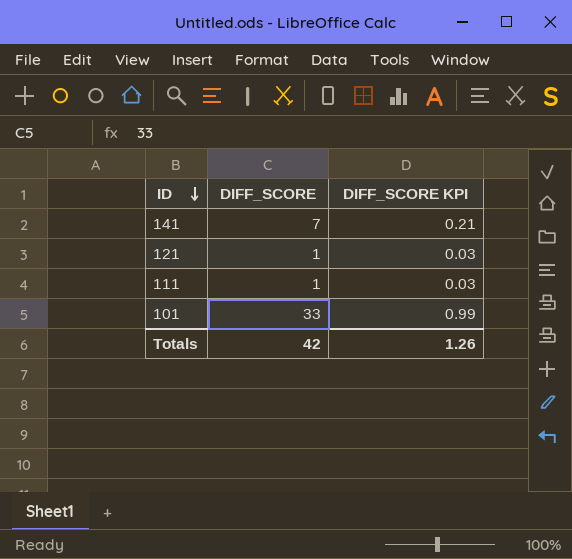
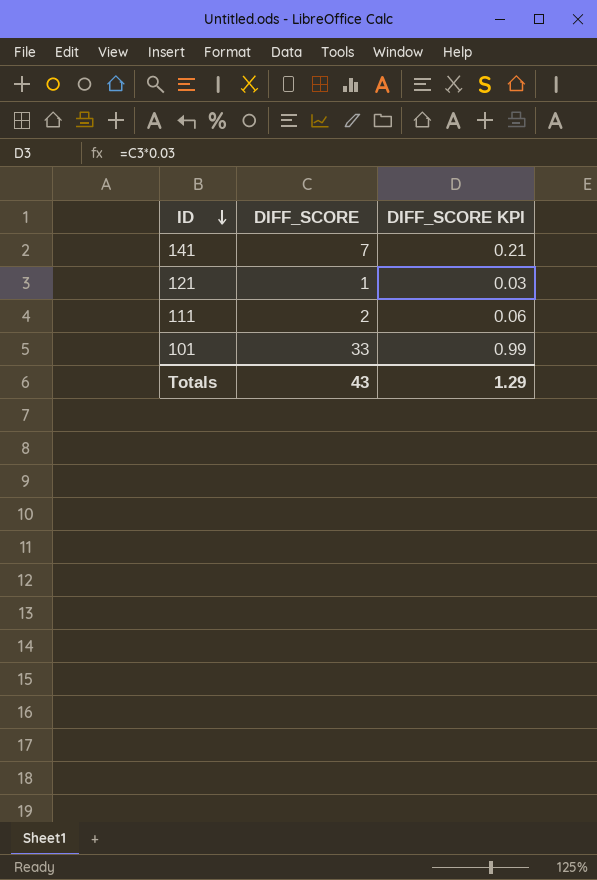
111 | DIFF_SCORE: 1 -> 2
111 | DIFF_SCORE KPI: 0.03 -> 0.06
Totals | DIFF_SCORE: 42 -> 43
Totals | DIFF_SCORE KPI: 1.26 -> 1.29

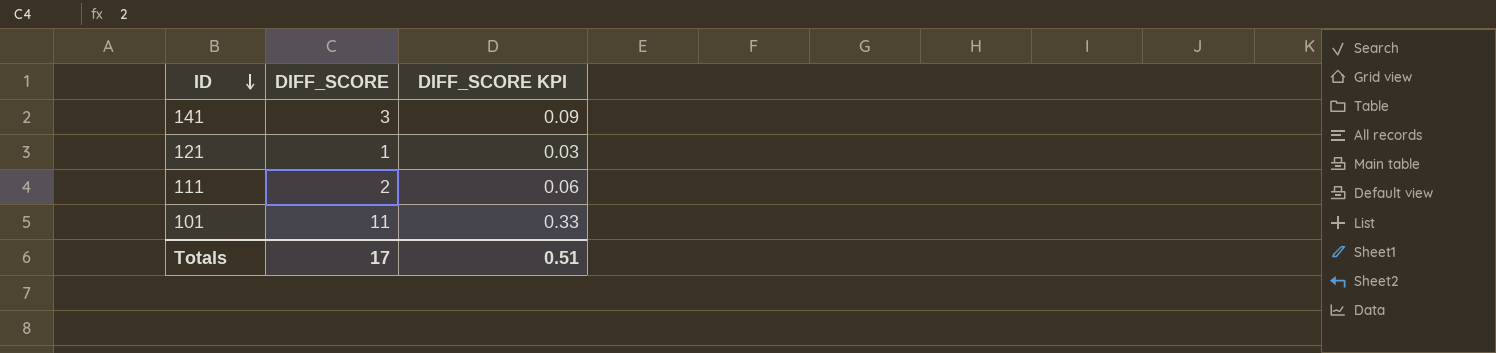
141 | DIFF_SCORE: 7 -> 3
141 | DIFF_SCORE KPI: 0.21 -> 0.09
101 | DIFF_SCORE: 33 -> 11
101 | DIFF_SCORE KPI: 0.99 -> 0.33
Totals | DIFF_SCORE: 43 -> 17
Totals | DIFF_SCORE KPI: 1.29 -> 0.51

